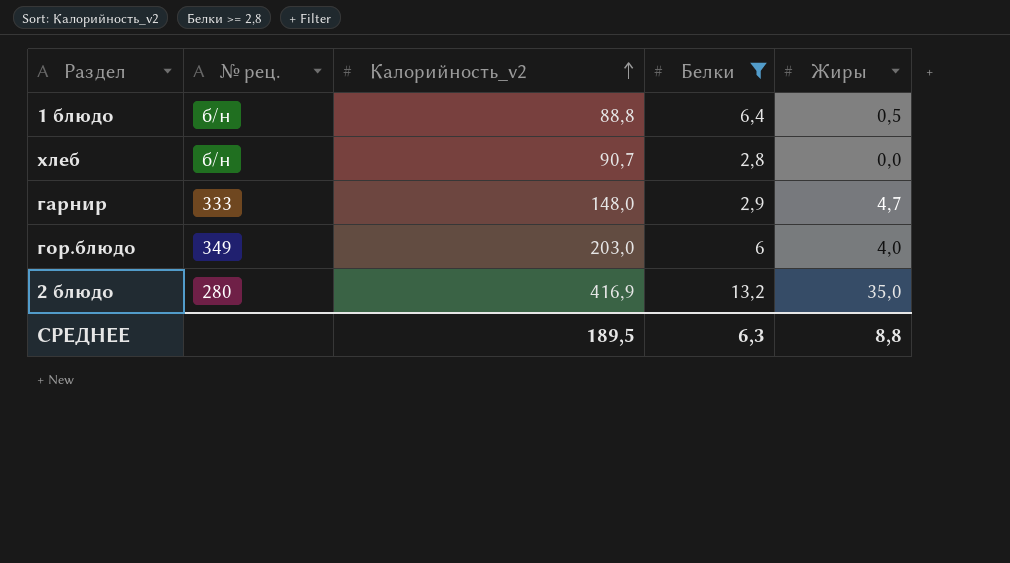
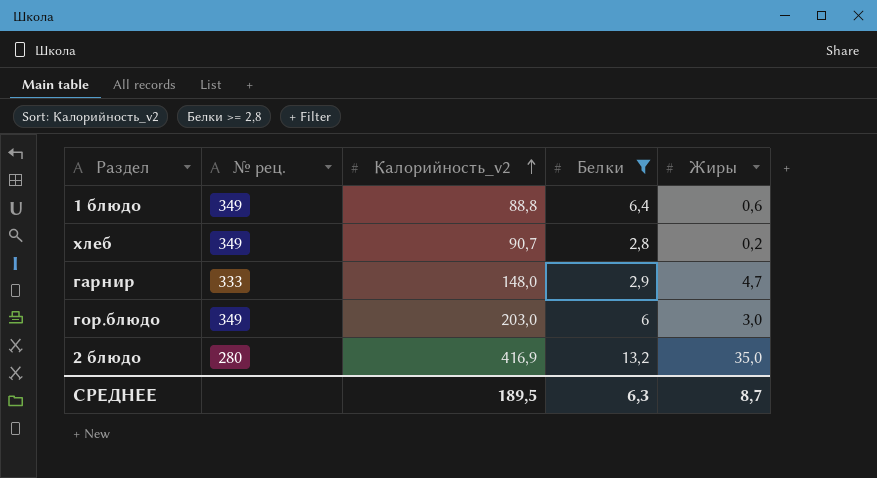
1 блюдо | № рец.: б/н -> 349
1 блюдо | Жиры: 0,5 -> 0,6
хлеб | № рец.: б/н -> 349
хлеб | Жиры: 0,0 -> 0,2
гор.блюдо | Жиры: 4,0 -> 3,0
СРЕДНЕЕ | Жиры: 8,8 -> 8,7

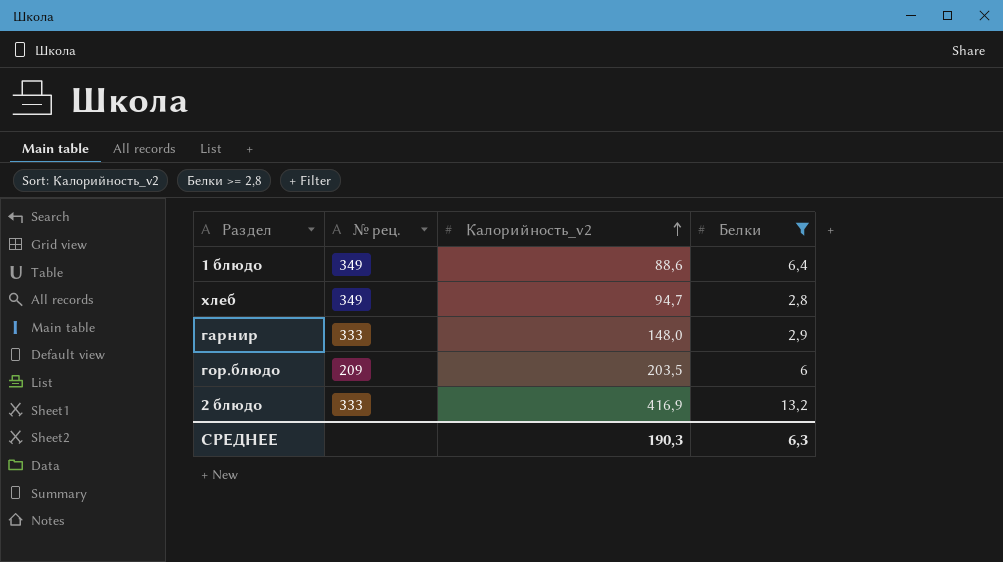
column Жиры | position: 5 -> none
1 блюдо | Калорийность_v2: 88,8 -> 88,6
хлеб | Калорийность_v2: 90,7 -> 94,7
гор.блюдо | № рец.: 349 -> 209
гор.блюдо | Калорийность_v2: 203,0 -> 203,5
2 блюдо | № рец.: 280 -> 333
СРЕДНЕЕ | Калорийность_v2: 189,5 -> 190,3

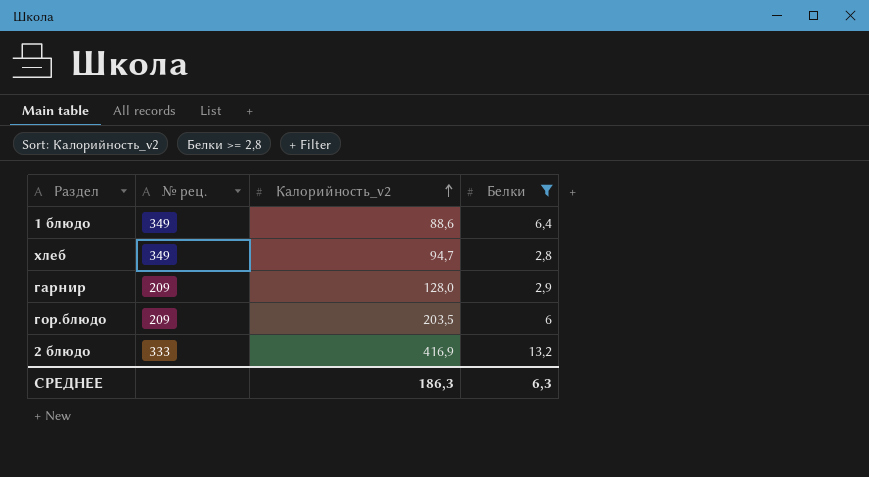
гарнир | № рец.: 333 -> 209
гарнир | Калорийность_v2: 148,0 -> 128,0
СРЕДНЕЕ | Калорийность_v2: 190,3 -> 186,3

